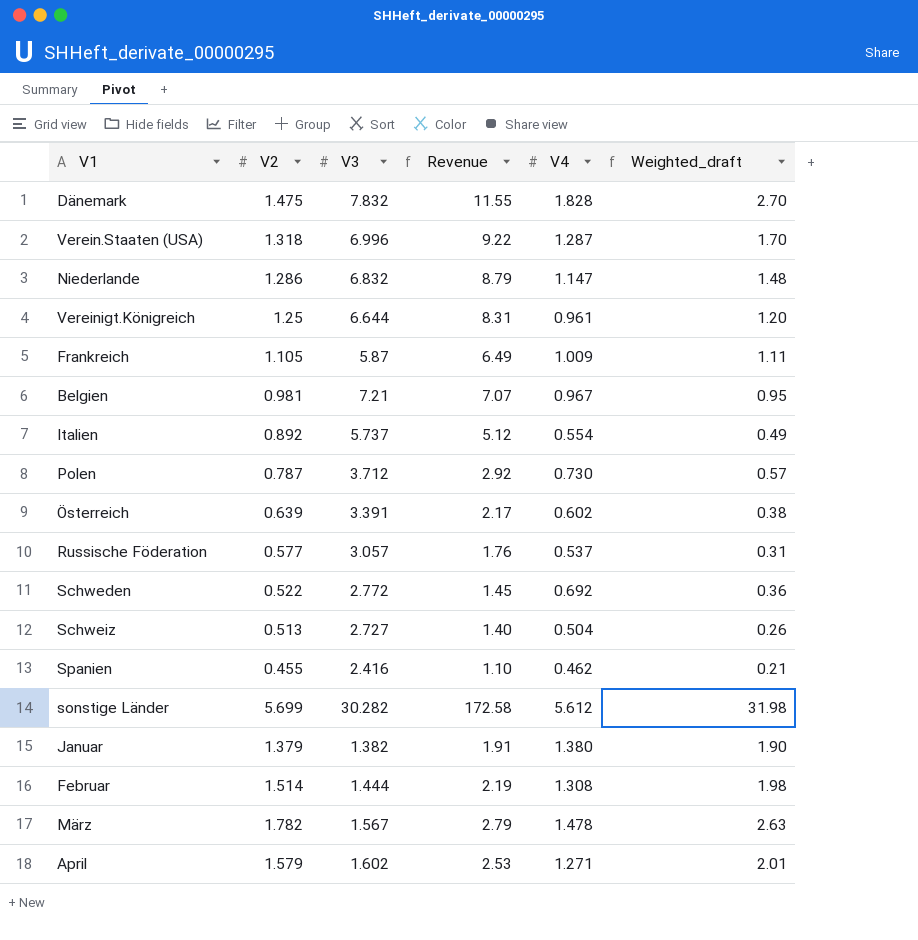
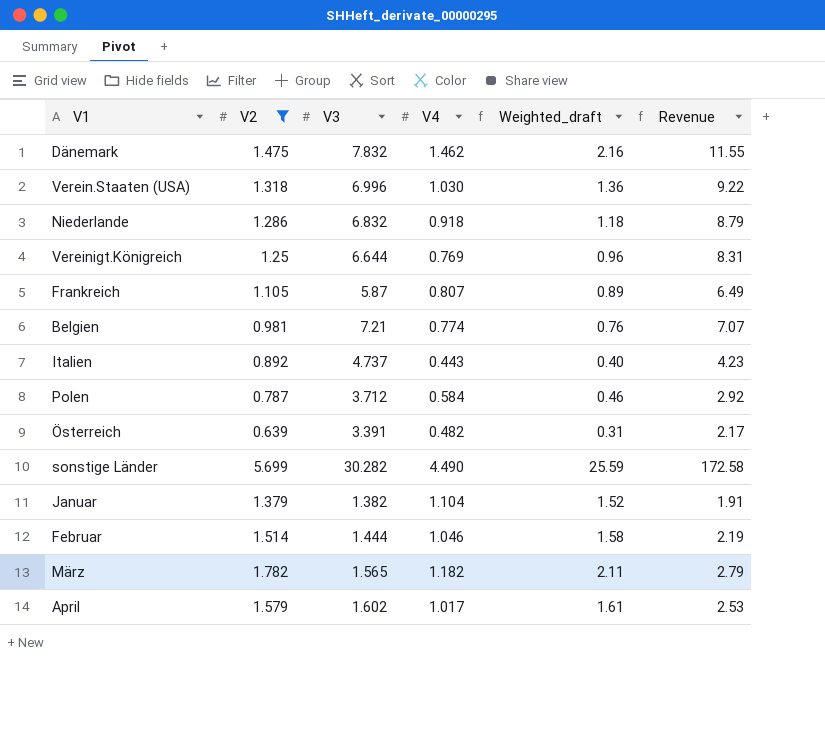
filter: none -> V2 >= 0.639
column Revenue | position: 4 -> 6
Dänemark | V4: 1.828 -> 1.462
Dänemark | Weighted_draft: 2.70 -> 2.16
Verein.Staaten (USA) | V4: 1.287 -> 1.030
Verein.Staaten (USA) | Weighted_draft: 1.70 -> 1.36
Niederlande | V4: 1.147 -> 0.918
Niederlande | Weighted_draft: 1.48 -> 1.18
Vereinigt.Königreich | V4: 0.961 -> 0.769
Vereinigt.Königreich | Weighted_draft: 1.20 -> 0.96
Frankreich | V4: 1.009 -> 0.807
Frankreich | Weighted_draft: 1.11 -> 0.89
Belgien | V4: 0.967 -> 0.774
Belgien | Weighted_draft: 0.95 -> 0.76
Italien | V3: 5.737 -> 4.737
Italien | V4: 0.554 -> 0.443
Italien | Weighted_draft: 0.49 -> 0.40
Italien | Revenue: 5.12 -> 4.23
Polen | V4: 0.730 -> 0.584
Polen | Weighted_draft: 0.57 -> 0.46
Österreich | V4: 0.602 -> 0.482
Österreich | Weighted_draft: 0.38 -> 0.31
sonstige Länder | V4: 5.612 -> 4.490
sonstige Länder | Weighted_draft: 31.98 -> 25.59
Januar | V4: 1.380 -> 1.104
Januar | Weighted_draft: 1.90 -> 1.52
Februar | V4: 1.308 -> 1.046
Februar | Weighted_draft: 1.98 -> 1.58
März | V3: 1.567 -> 1.565
März | V4: 1.478 -> 1.182
März | Weighted_draft: 2.63 -> 2.11
April | V4: 1.271 -> 1.017
April | Weighted_draft: 2.01 -> 1.61

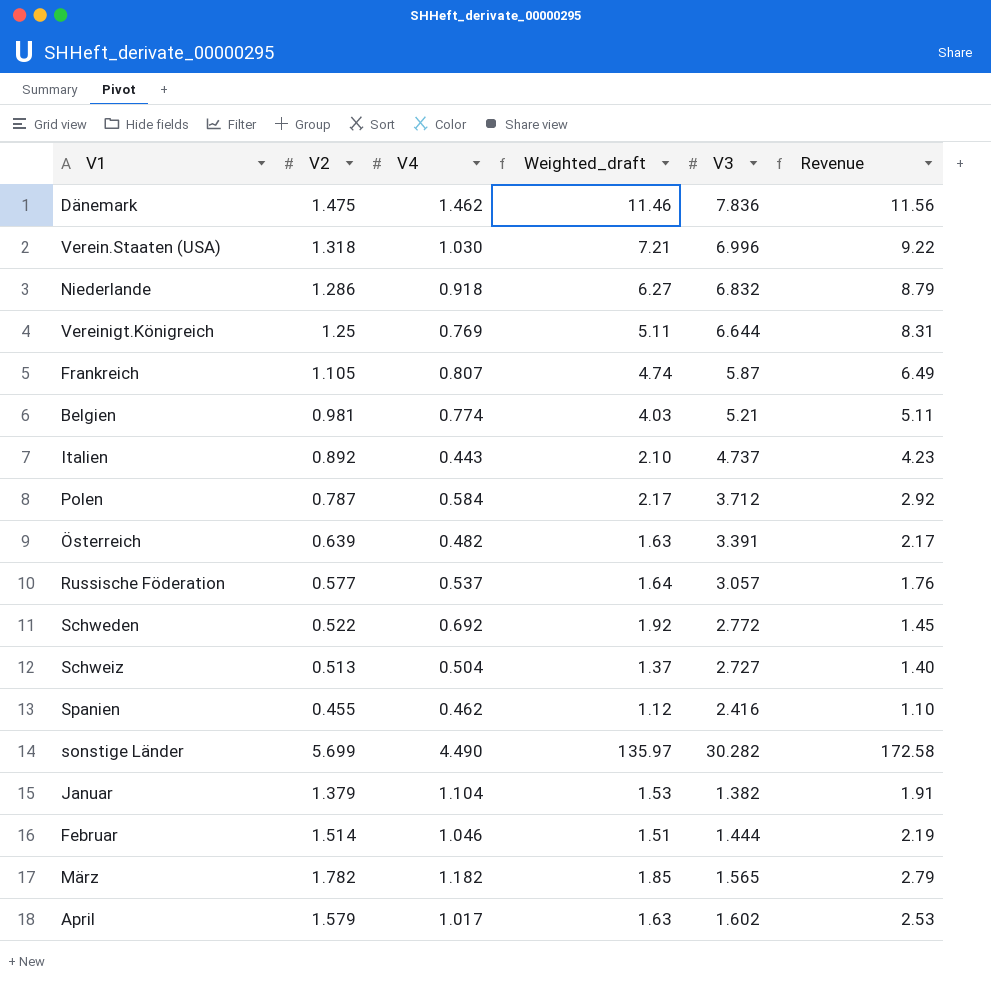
filter: V2 >= 0.639 -> none
column Weighted_draft | formula: [V2] * [V4] -> [V4] * [V3]
column V3 | position: 3 -> 5
Dänemark | V3: 7.832 -> 7.836
Dänemark | Revenue: 11.55 -> 11.56
Belgien | V3: 7.21 -> 5.21
Belgien | Revenue: 7.07 -> 5.11

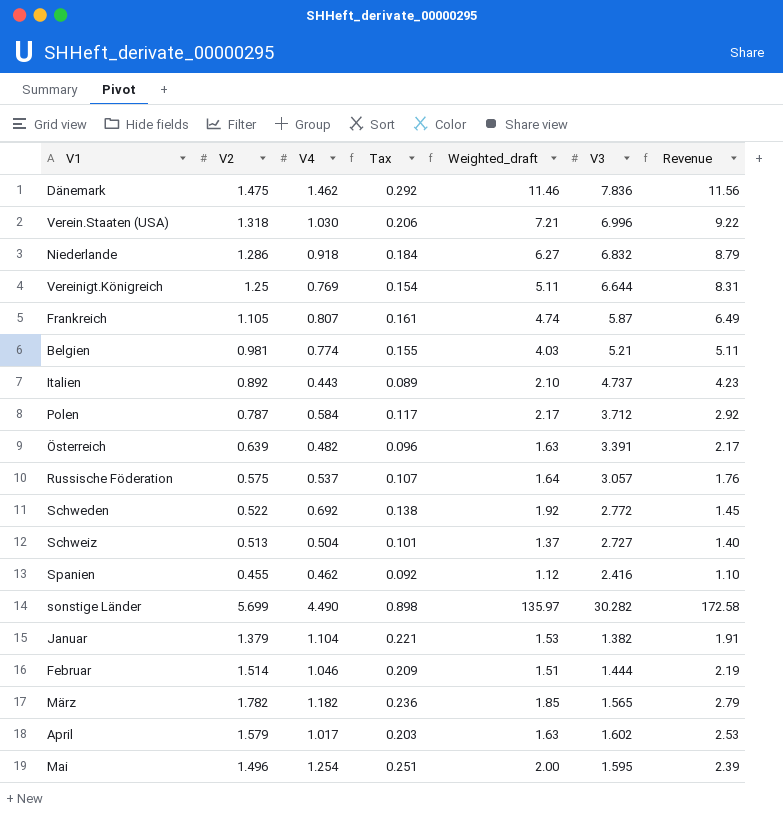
column Tax | formula: none -> [V4] * 0.2
Russische Föderation | V2: 0.577 -> 0.575
row Mai: none -> 1.496 | 1.254 | 0.251 | 2.00 | 1.595 | 2.39

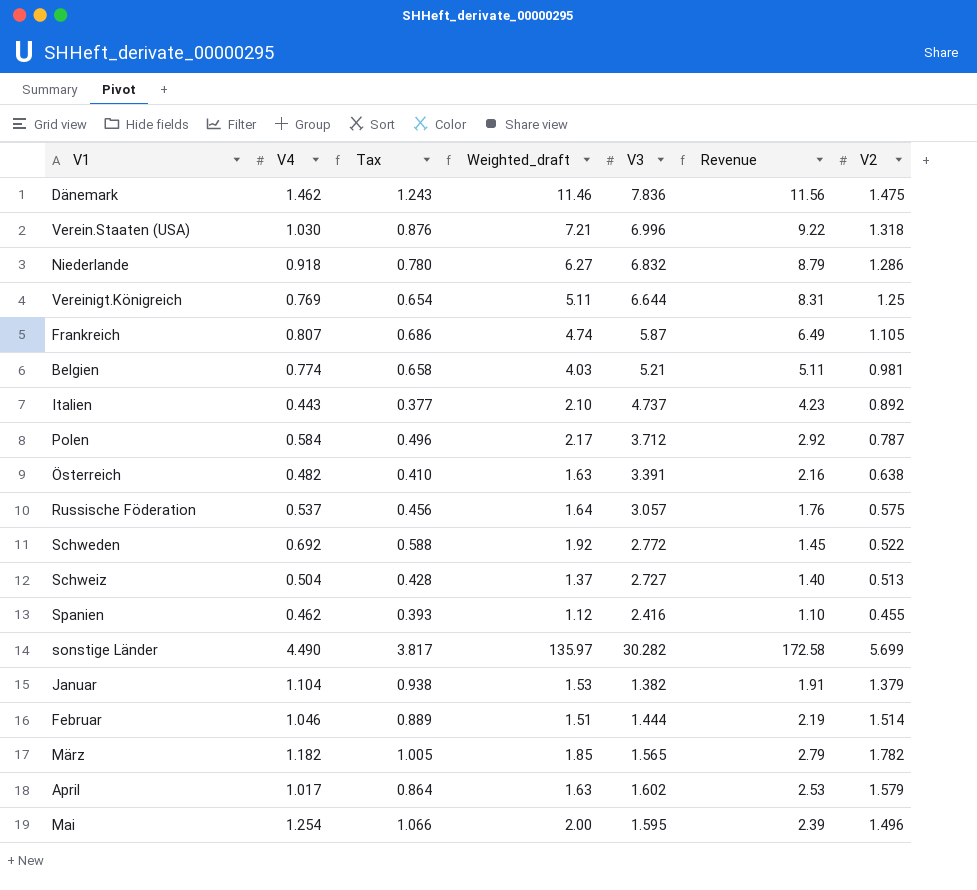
column Tax | formula: [V4] * 0.2 -> [V4] * 0.85
column V2 | position: 2 -> 7
Österreich | Revenue: 2.17 -> 2.16
Österreich | V2: 0.639 -> 0.638

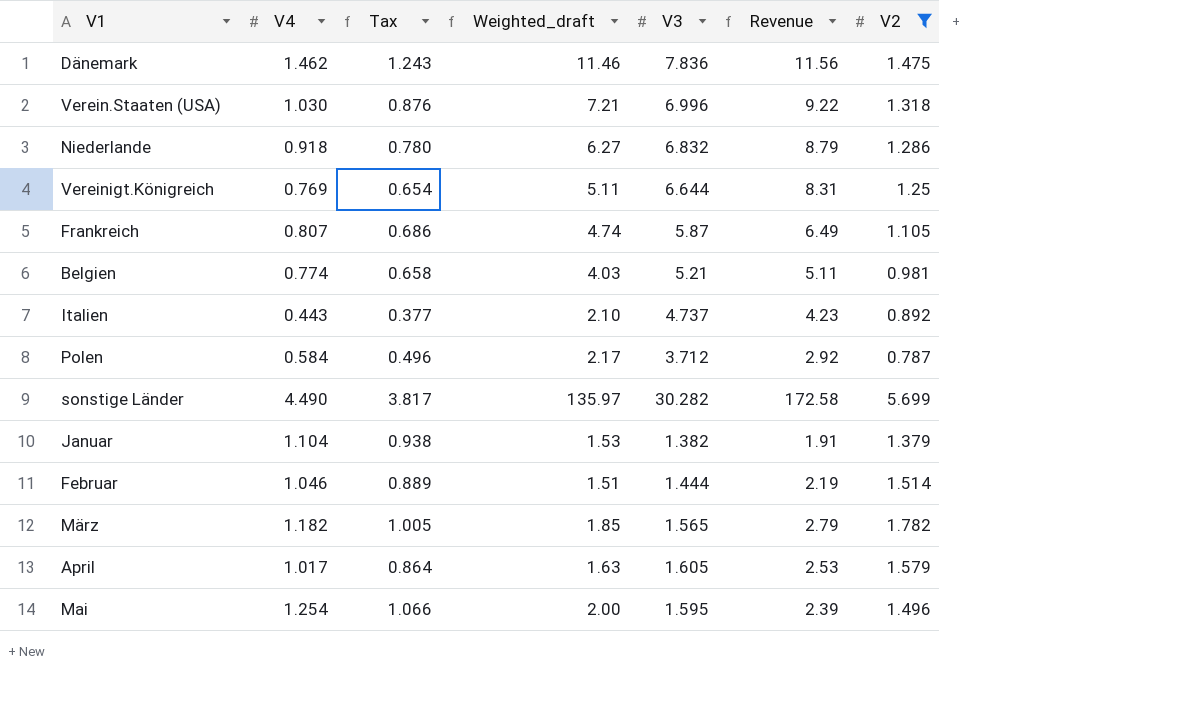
filter: none -> V2 >= 0.787
April | V3: 1.602 -> 1.605

